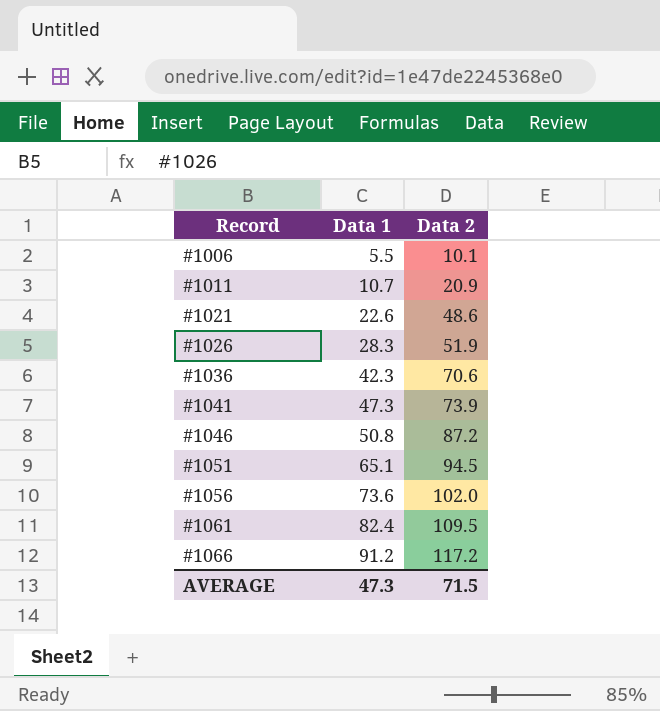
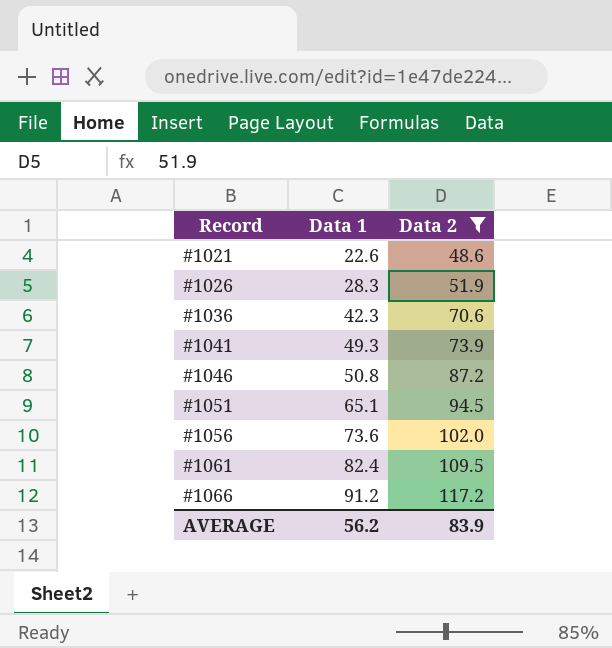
filter: none -> Data 2 >= 48.6
#1041 | Data 1: 47.3 -> 49.3
AVERAGE | Data 1: 47.3 -> 56.2
AVERAGE | Data 2: 71.5 -> 83.9

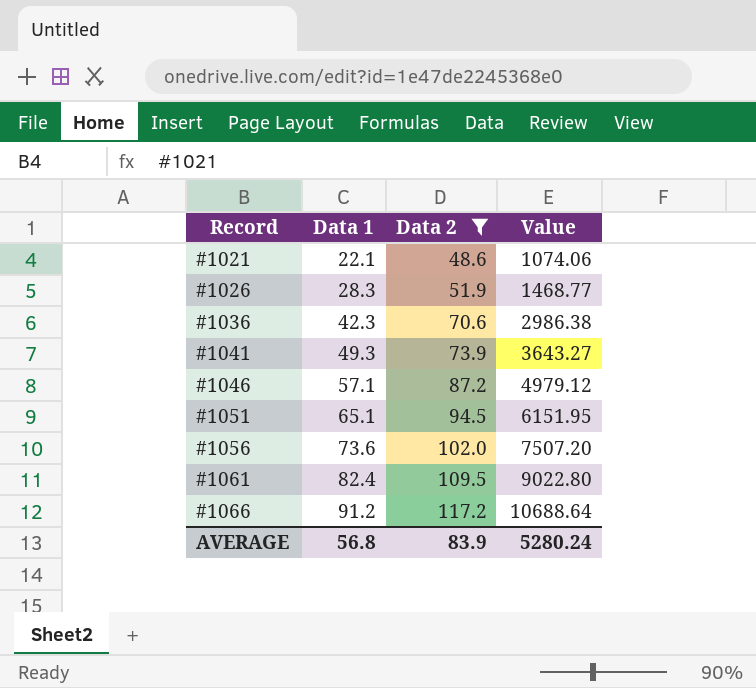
column Value | formula: none -> [Data 1] * [Data 2]
#1021 | Data 1: 22.6 -> 22.1
#1046 | Data 1: 50.8 -> 57.1
AVERAGE | Data 1: 56.2 -> 56.8

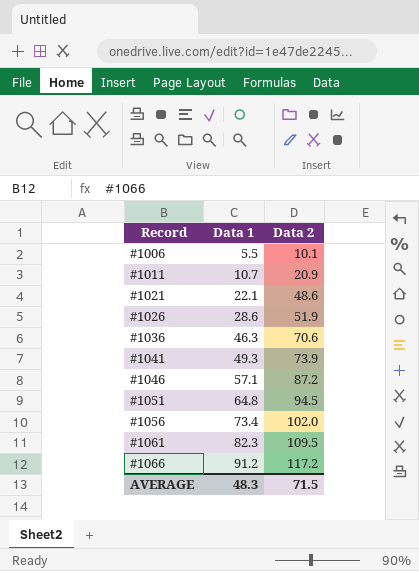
filter: Data 2 >= 48.6 -> none
column Value | formula: [Data 1] * [Data 2] -> none
#1026 | Data 1: 28.3 -> 28.6
#1036 | Data 1: 42.3 -> 46.3
#1051 | Data 1: 65.1 -> 64.8
#1056 | Data 1: 73.6 -> 73.4
#1061 | Data 1: 82.4 -> 82.3
AVERAGE | Data 1: 56.8 -> 48.3
AVERAGE | Data 2: 83.9 -> 71.5

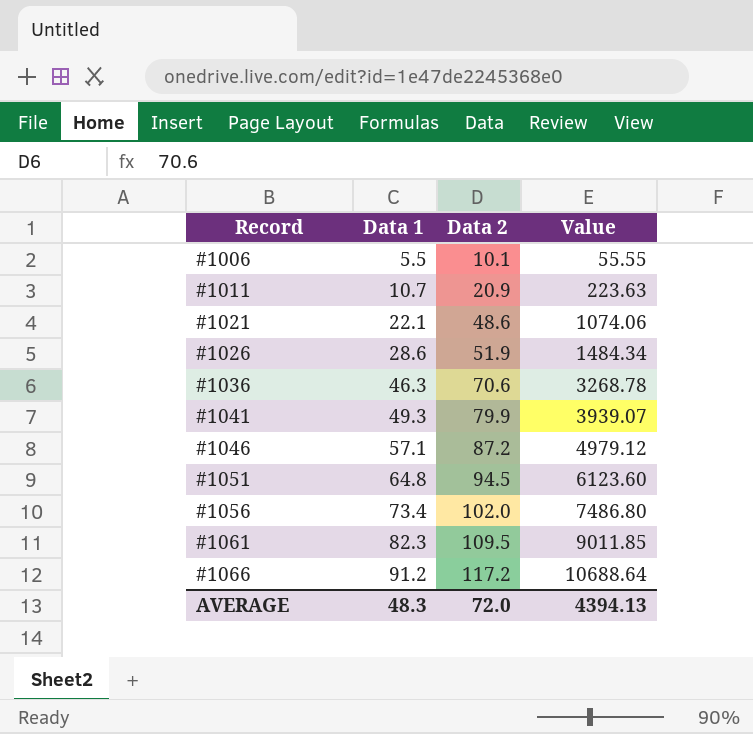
column Value | formula: none -> [Data 1] * [Data 2]
#1041 | Data 2: 73.9 -> 79.9
AVERAGE | Data 2: 71.5 -> 72.0

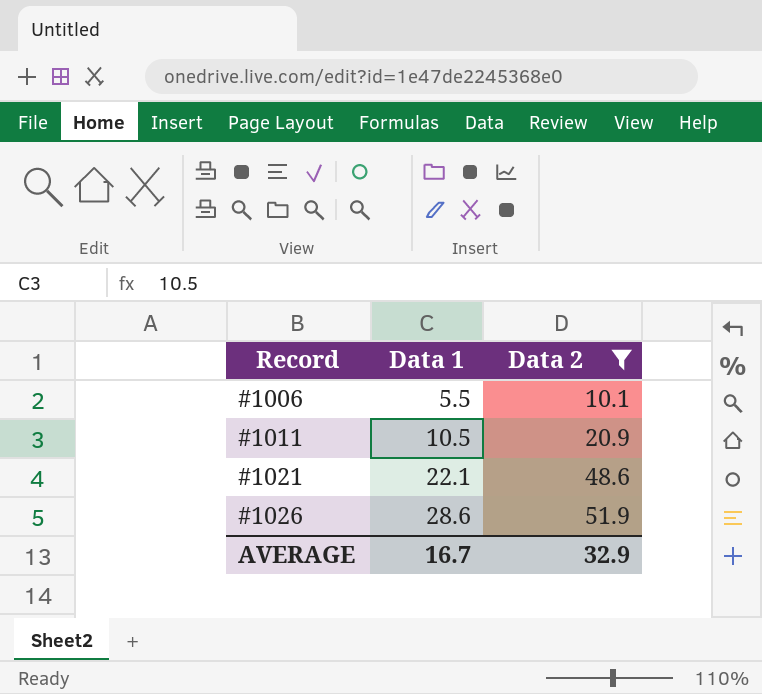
filter: none -> Data 2 <= 51.9
column Value | formula: [Data 1] * [Data 2] -> none
#1011 | Data 1: 10.7 -> 10.5
AVERAGE | Data 1: 48.3 -> 16.7
AVERAGE | Data 2: 72.0 -> 32.9

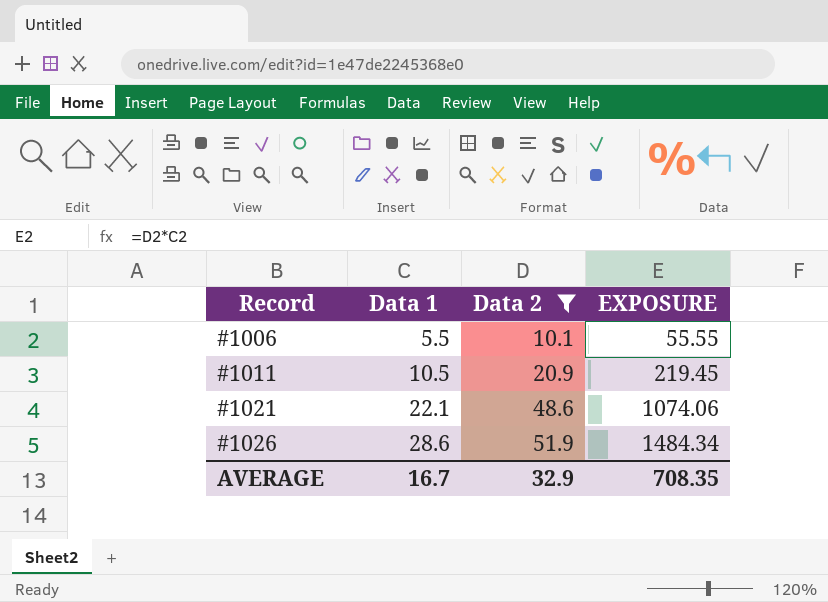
column EXPOSURE | formula: none -> [Data 1] * [Data 2]

